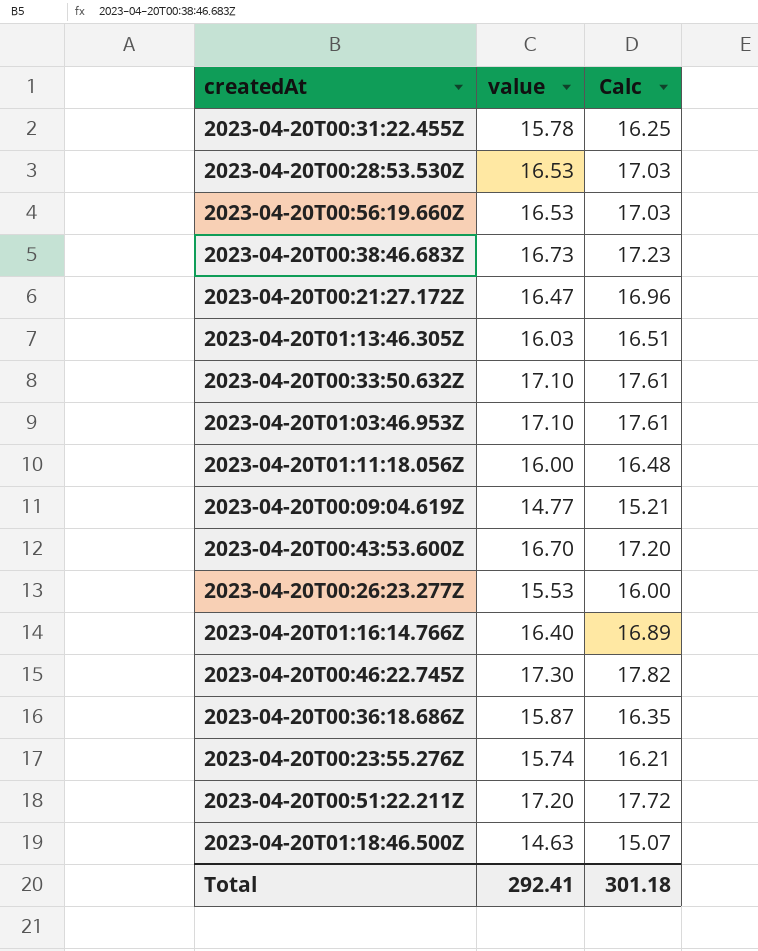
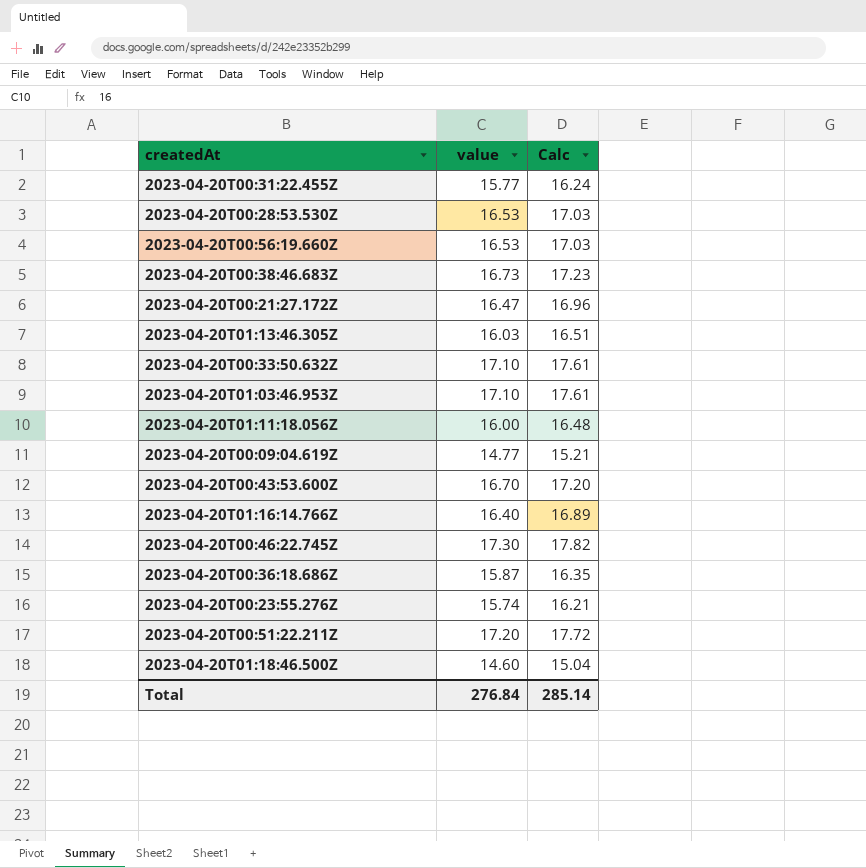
row 2023-04-20T00:26:23.277Z: 15.53 | 16.00 -> none
2023-04-20T00:31:22.455Z | value: 15.78 -> 15.77
2023-04-20T00:31:22.455Z | Calc: 16.25 -> 16.24
2023-04-20T01:18:46.500Z | value: 14.63 -> 14.60
2023-04-20T01:18:46.500Z | Calc: 15.07 -> 15.04
Total | value: 292.41 -> 276.84
Total | Calc: 301.18 -> 285.14

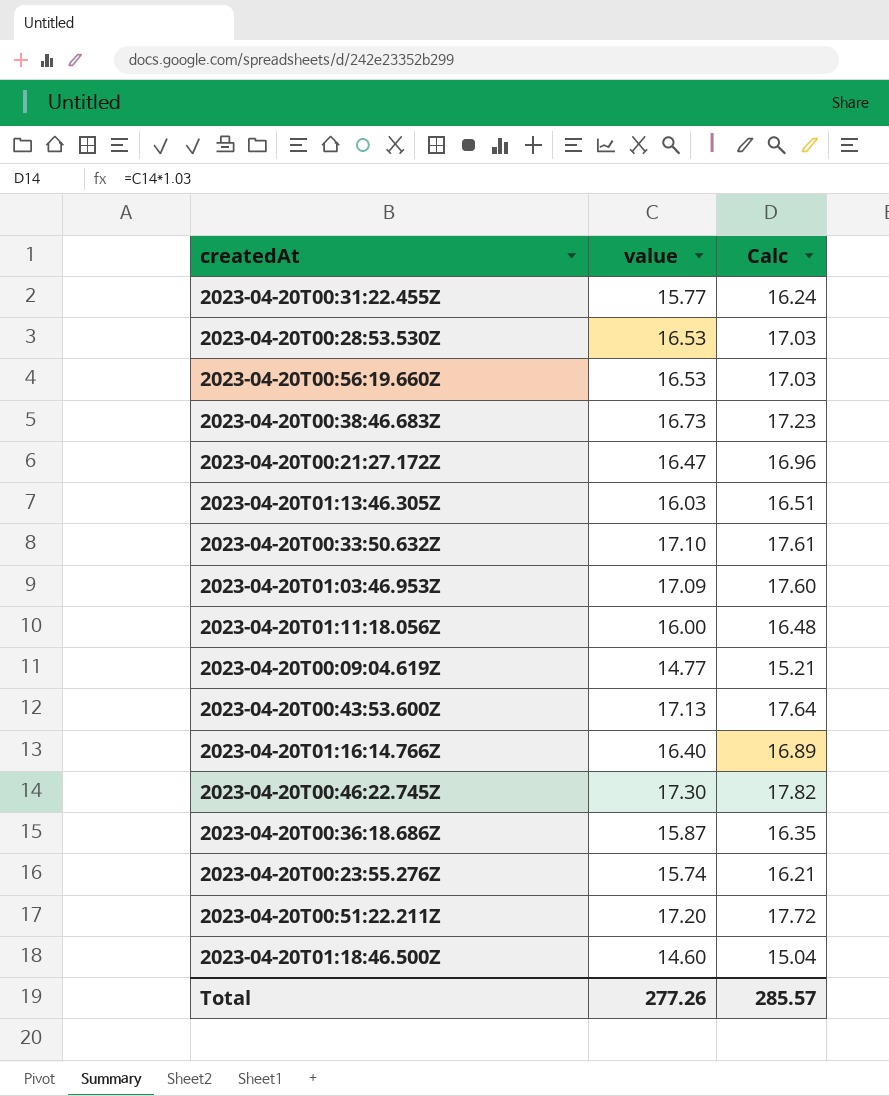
2023-04-20T01:03:46.953Z | value: 17.10 -> 17.09
2023-04-20T01:03:46.953Z | Calc: 17.61 -> 17.60
2023-04-20T00:43:53.600Z | value: 16.70 -> 17.13
2023-04-20T00:43:53.600Z | Calc: 17.20 -> 17.64
Total | value: 276.84 -> 277.26
Total | Calc: 285.14 -> 285.57

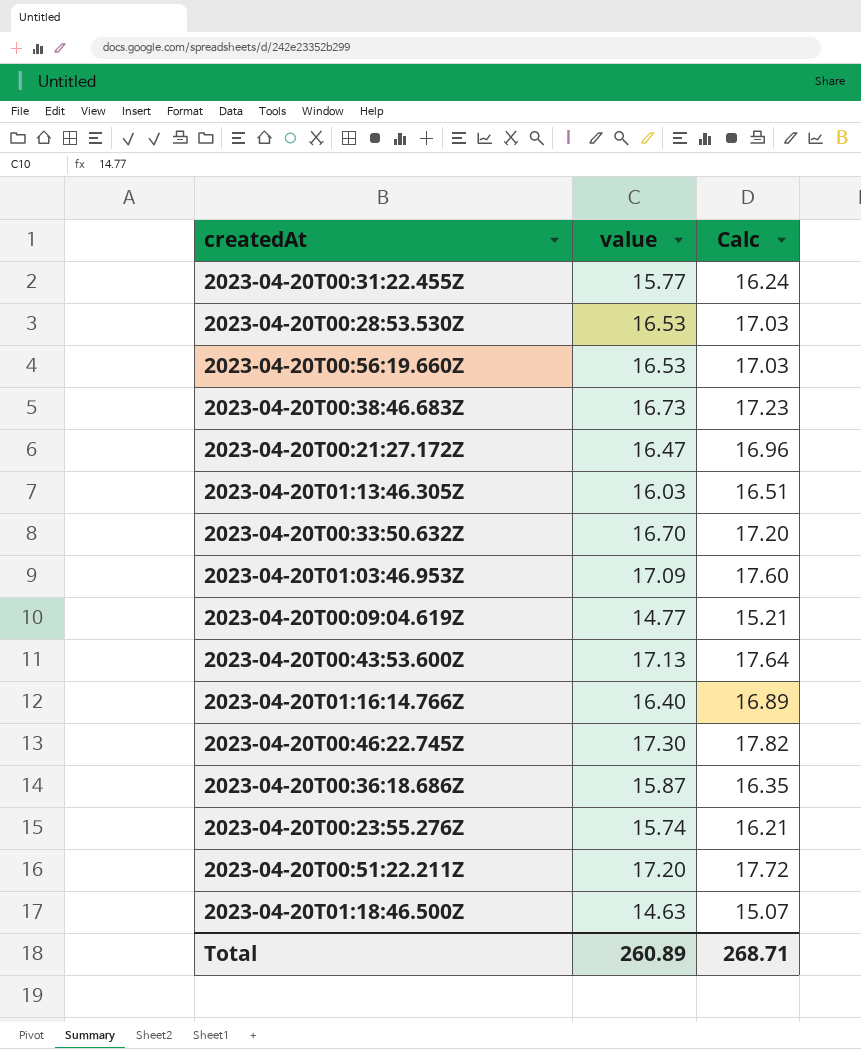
row 2023-04-20T01:11:18.056Z: 16.00 | 16.48 -> none
2023-04-20T00:33:50.632Z | value: 17.10 -> 16.70
2023-04-20T00:33:50.632Z | Calc: 17.61 -> 17.20
2023-04-20T01:18:46.500Z | value: 14.60 -> 14.63
2023-04-20T01:18:46.500Z | Calc: 15.04 -> 15.07
Total | value: 277.26 -> 260.89
Total | Calc: 285.57 -> 268.71

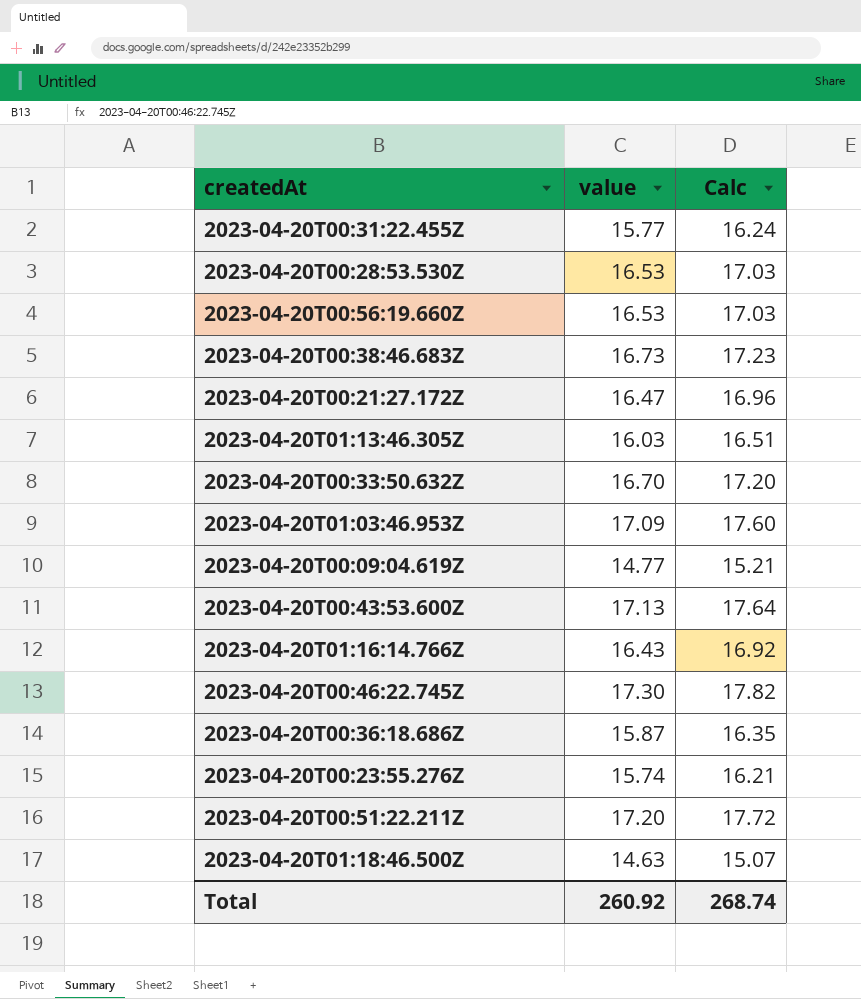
2023-04-20T01:16:14.766Z | value: 16.40 -> 16.43
2023-04-20T01:16:14.766Z | Calc: 16.89 -> 16.92
Total | value: 260.89 -> 260.92
Total | Calc: 268.71 -> 268.74

